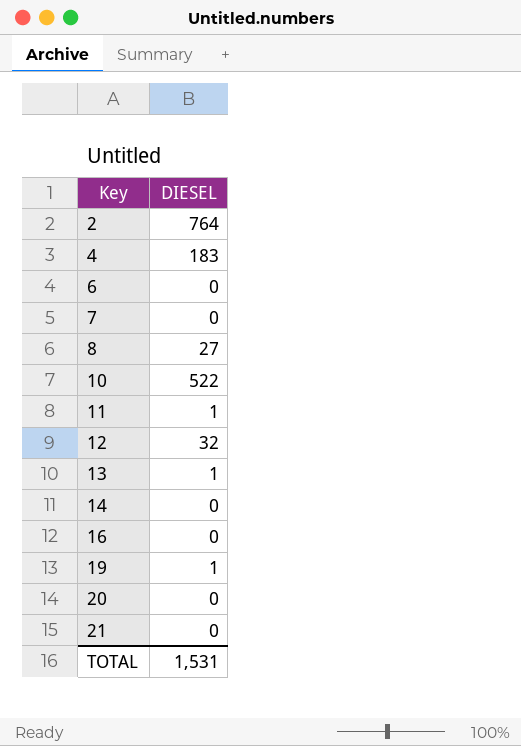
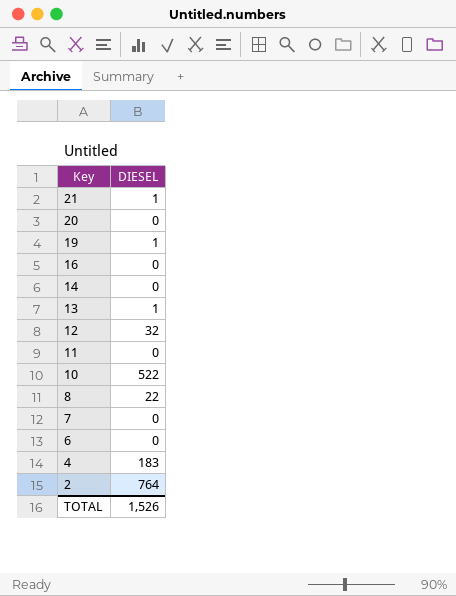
row order: Key ascending -> Key descending
21 | DIESEL: 0 -> 1
11 | DIESEL: 1 -> 0
8 | DIESEL: 27 -> 22
TOTAL | DIESEL: 1,531 -> 1,526

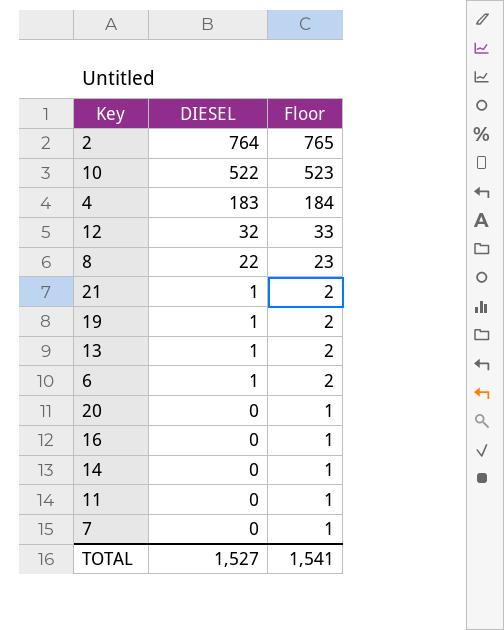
row order: Key descending -> DIESEL descending
column Floor | formula: none -> [DIESEL] + 1
6 | DIESEL: 0 -> 1
TOTAL | DIESEL: 1,526 -> 1,527

